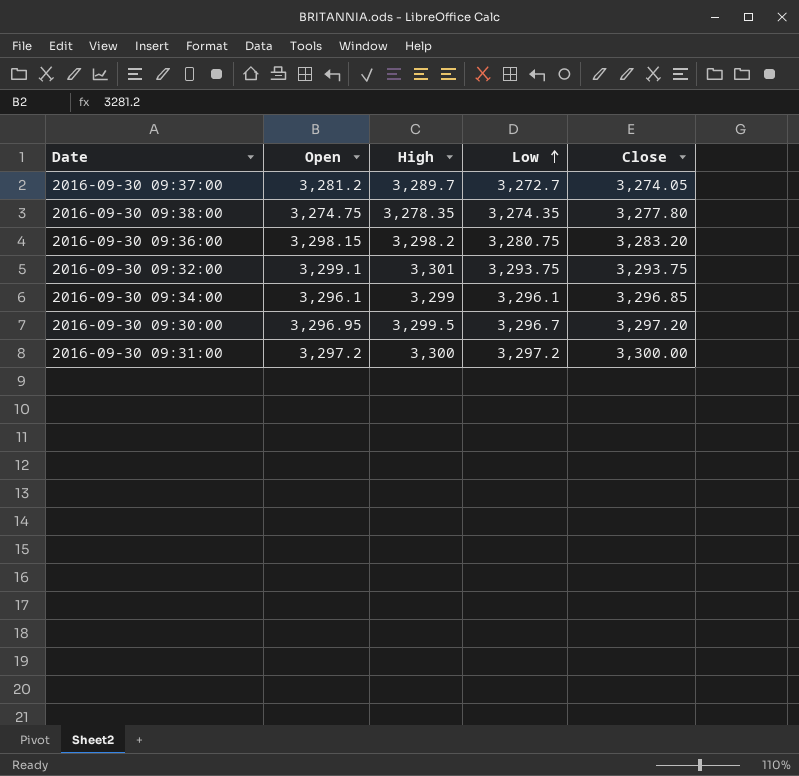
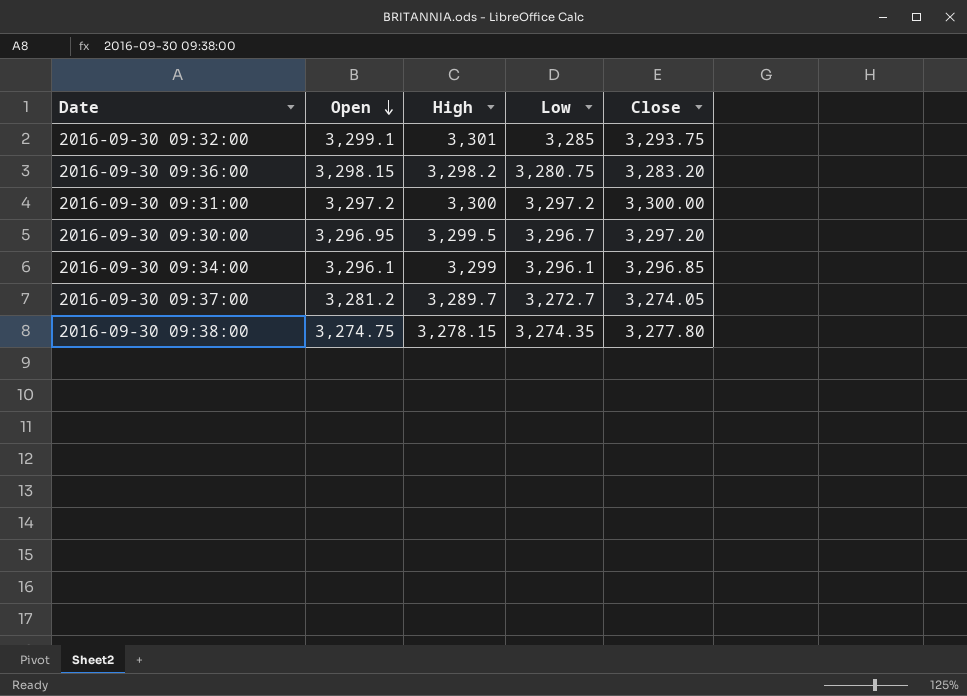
row order: Low ascending -> Open descending
2016-09-30 09:32:00 | Low: 3,293.75 -> 3,285
2016-09-30 09:38:00 | High: 3,278.35 -> 3,278.15

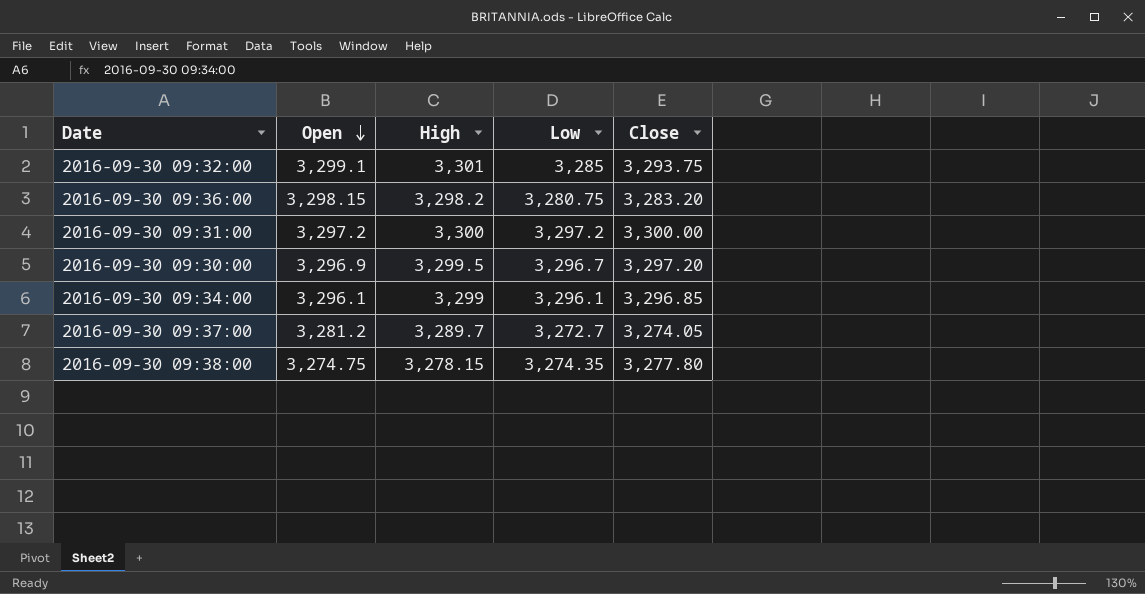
2016-09-30 09:30:00 | Open: 3,296.95 -> 3,296.9

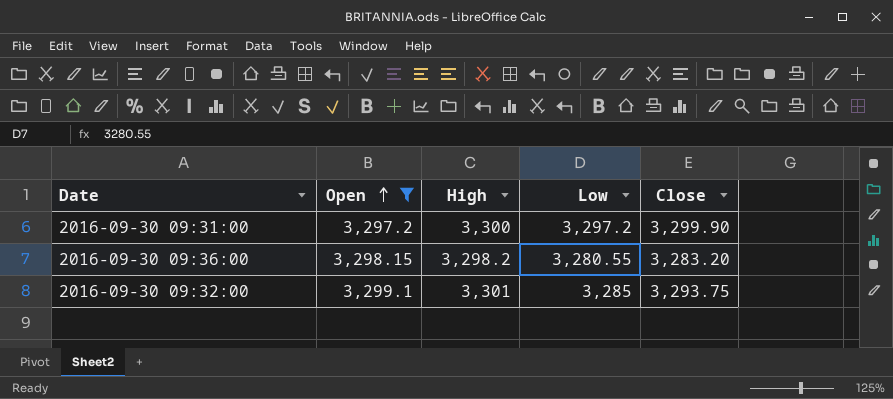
filter: none -> Open >= 3,297.2
row order: Open descending -> Open ascending
2016-09-30 09:31:00 | Close: 3,300.00 -> 3,299.90
2016-09-30 09:36:00 | Low: 3,280.75 -> 3,280.55

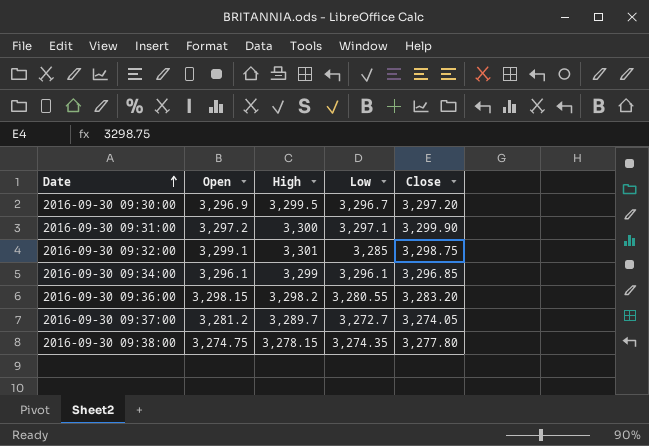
filter: Open >= 3,297.2 -> none
row order: Open ascending -> Date ascending
2016-09-30 09:31:00 | Low: 3,297.2 -> 3,297.1
2016-09-30 09:32:00 | Close: 3,293.75 -> 3,298.75

